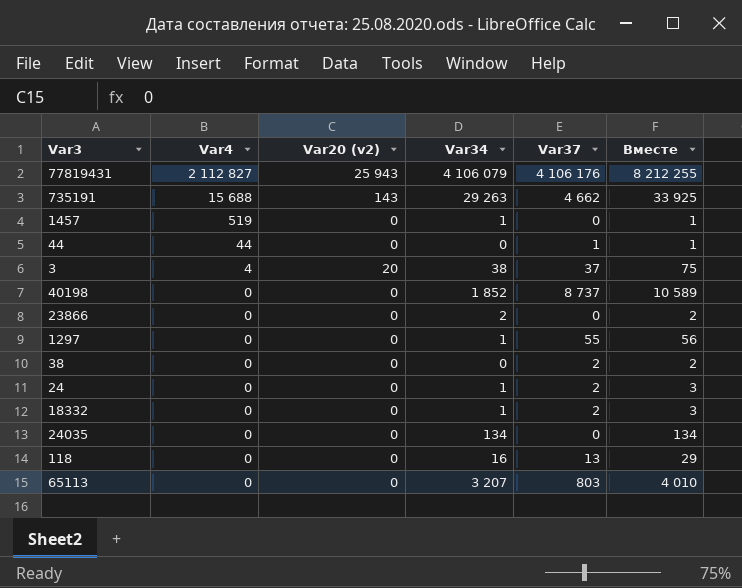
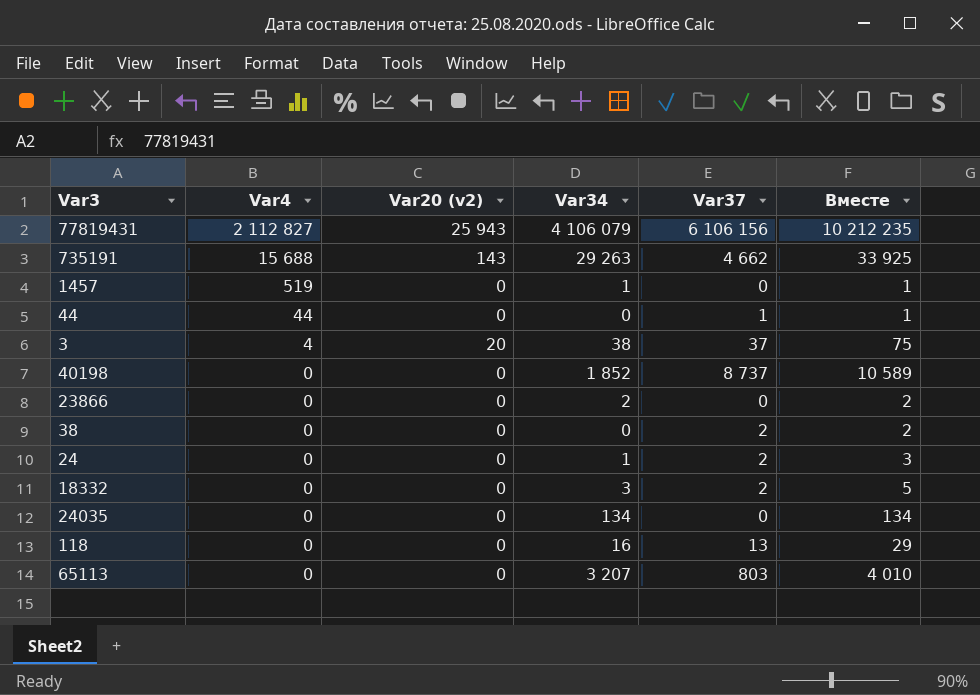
row 1297: 0 | 0 | 1 | 55 | 56 -> none
77819431 | Var37: 4 106 176 -> 6 106 156
77819431 | Вместе: 8 212 255 -> 10 212 235
18332 | Var34: 1 -> 3
18332 | Вместе: 3 -> 5

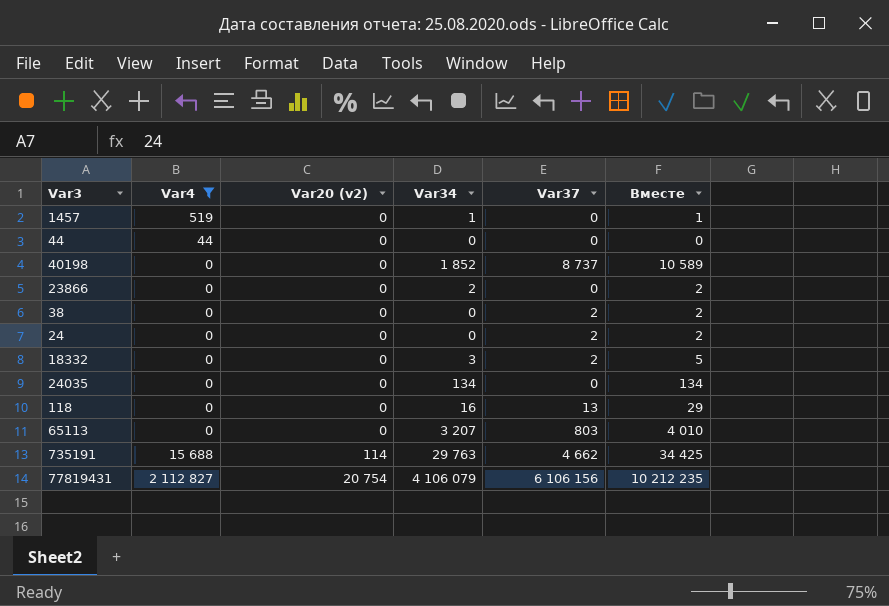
filter: none -> Var4 != 4
row order: Var4 descending -> Var20 (v2) ascending
44 | Var37: 1 -> 0
44 | Вместе: 1 -> 0
24 | Var34: 1 -> 0
24 | Вместе: 3 -> 2
735191 | Var20 (v2): 143 -> 114
735191 | Var34: 29 263 -> 29 763
735191 | Вместе: 33 925 -> 34 425
77819431 | Var20 (v2): 25 943 -> 20 754

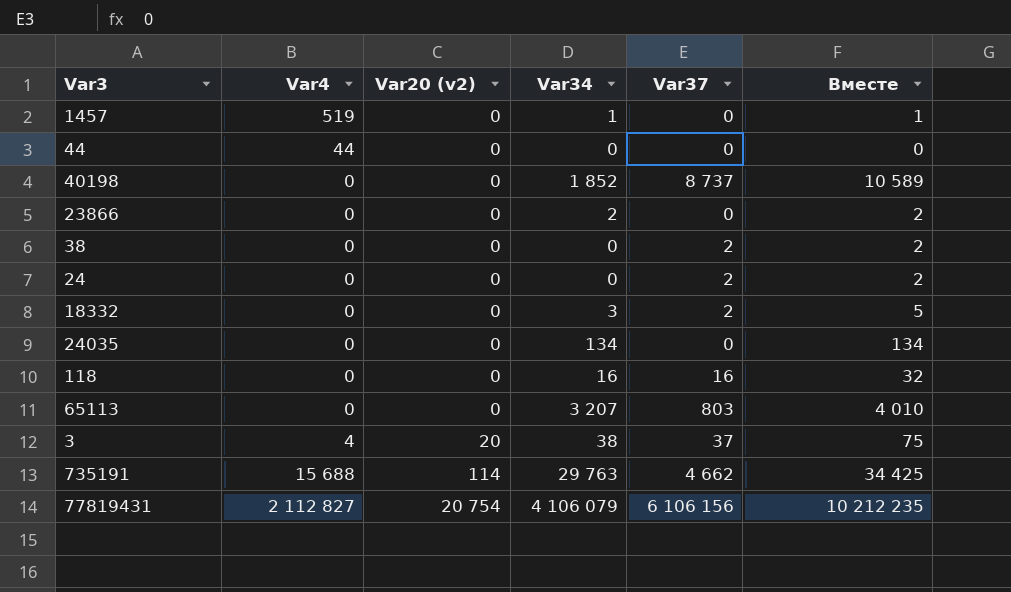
filter: Var4 != 4 -> none
118 | Var37: 13 -> 16
118 | Вместе: 29 -> 32

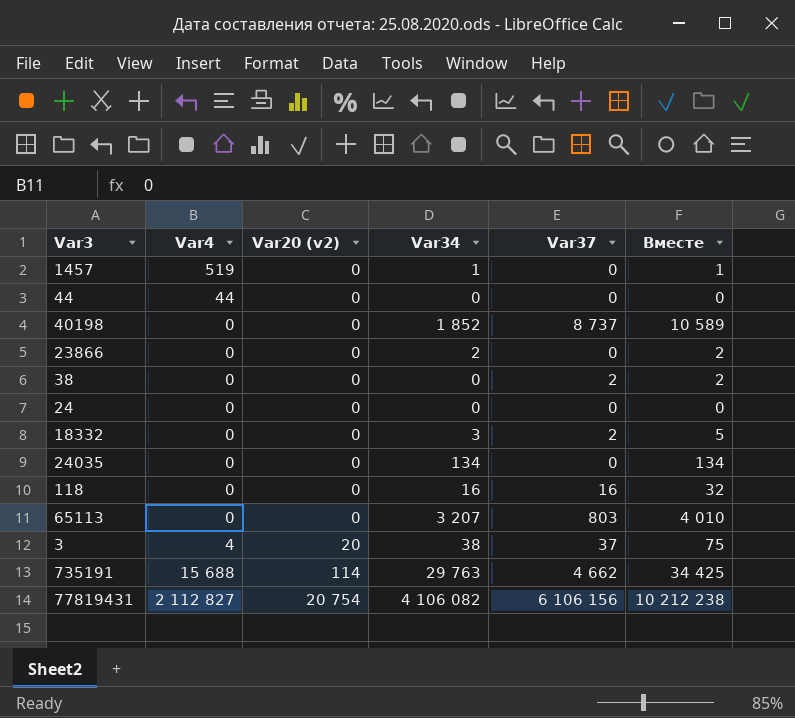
24 | Var37: 2 -> 0
24 | Вместе: 2 -> 0
77819431 | Var34: 4 106 079 -> 4 106 082
77819431 | Вместе: 10 212 235 -> 10 212 238

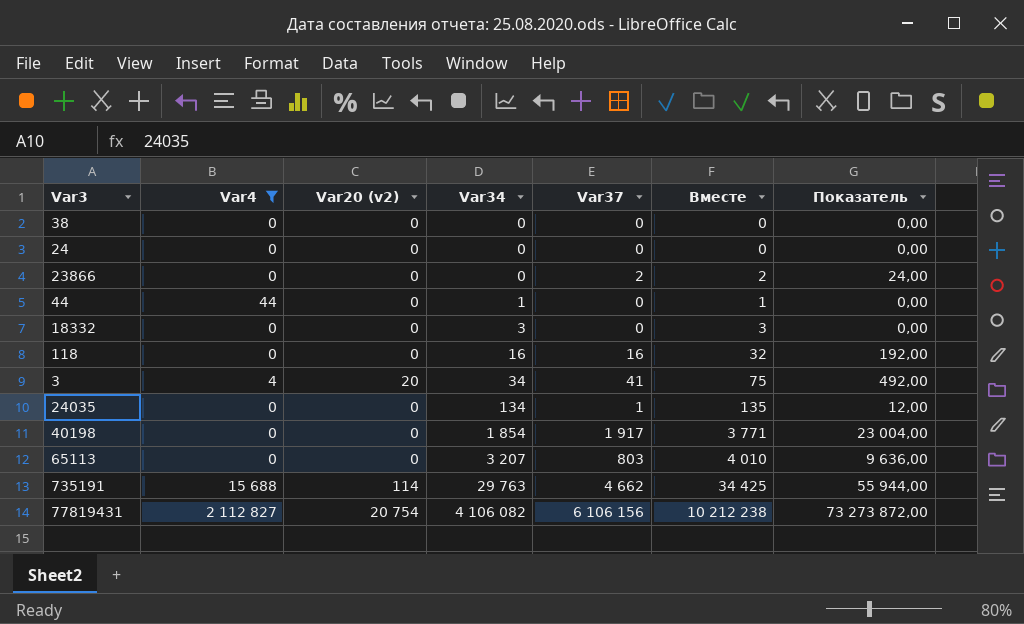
filter: none -> Var4 != 519
row order: Var20 (v2) ascending -> Var34 ascending
column Показатель | formula: none -> [Var37] * 12
38 | Var37: 2 -> 0
38 | Вместе: 2 -> 0
23866 | Var34: 2 -> 0
23866 | Var37: 0 -> 2
44 | Var34: 0 -> 1
44 | Вместе: 0 -> 1
18332 | Var37: 2 -> 0
18332 | Вместе: 5 -> 3
3 | Var34: 38 -> 34
3 | Var37: 37 -> 41
24035 | Var37: 0 -> 1
24035 | Вместе: 134 -> 135
40198 | Var34: 1 852 -> 1 854
40198 | Var37: 8 737 -> 1 917
40198 | Вместе: 10 589 -> 3 771

